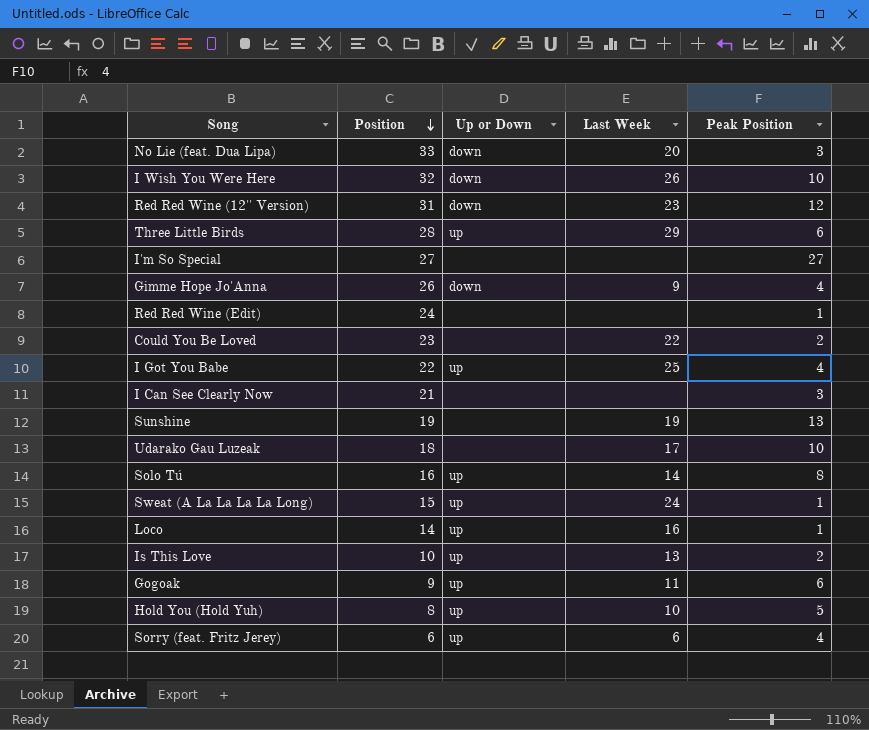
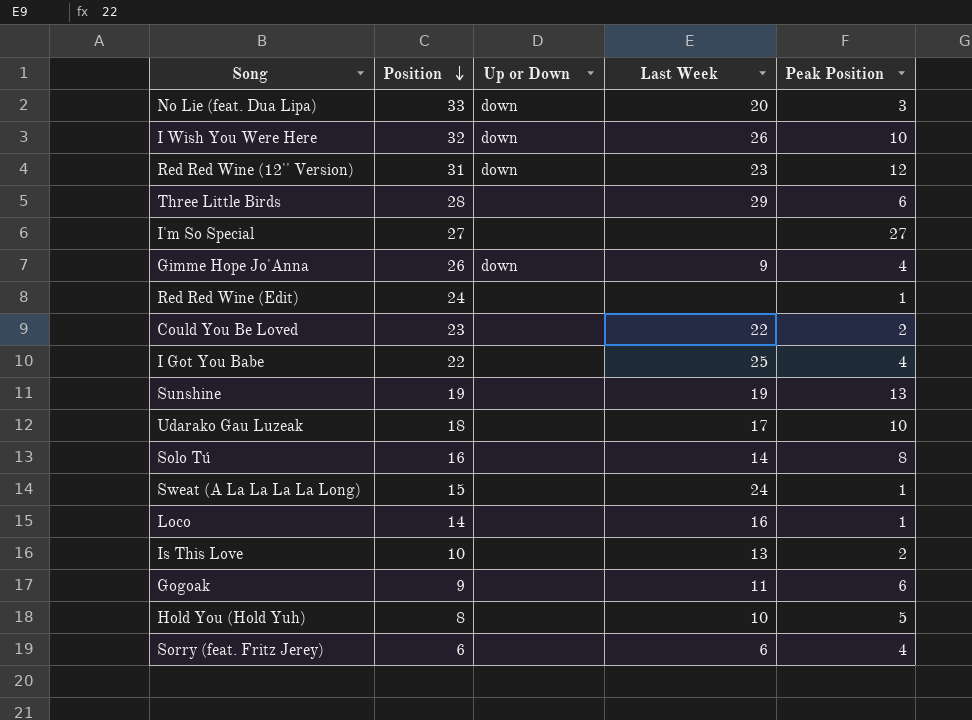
row I Can See Clearly Now: 21 | none | none | 3 -> none
Three Little Birds | Up or Down: up -> none
I Got You Babe | Up or Down: up -> none
Solo Tú | Up or Down: up -> none
Sweat (A La La La La Long) | Up or Down: up -> none
Loco | Up or Down: up -> none
Is This Love | Up or Down: up -> none
Gogoak | Up or Down: up -> none
Hold You (Hold Yuh) | Up or Down: up -> none
Sorry (feat. Fritz Jerey) | Up or Down: up -> none

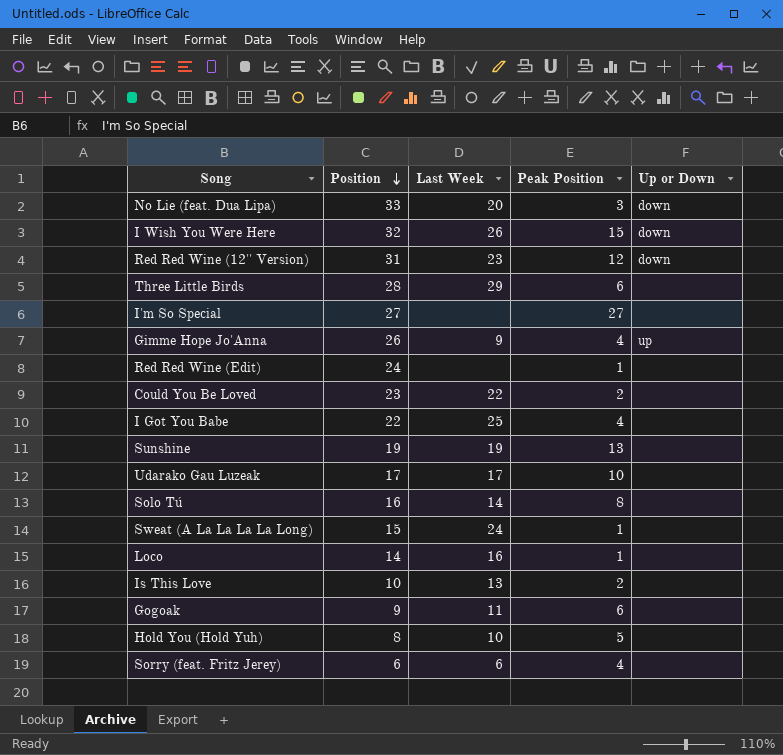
column Up or Down | position: 3 -> 5
I Wish You Were Here | Peak Position: 10 -> 15
Gimme Hope Jo'Anna | Up or Down: down -> up
Udarako Gau Luzeak | Position: 18 -> 17

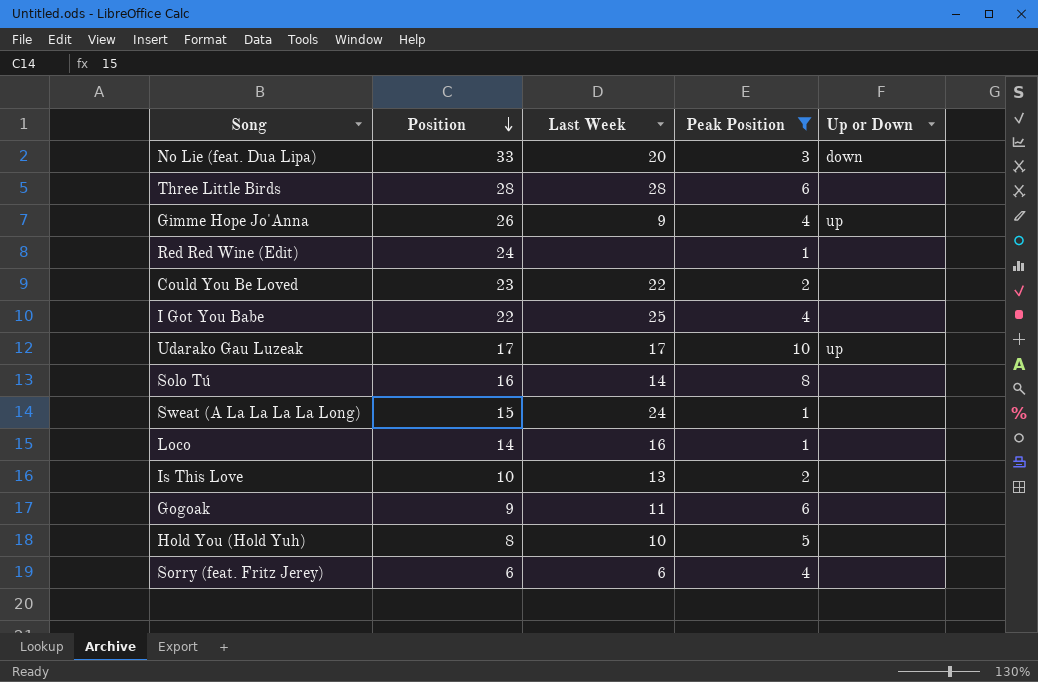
filter: none -> Peak Position <= 10
Three Little Birds | Last Week: 29 -> 28
Udarako Gau Luzeak | Up or Down: none -> up

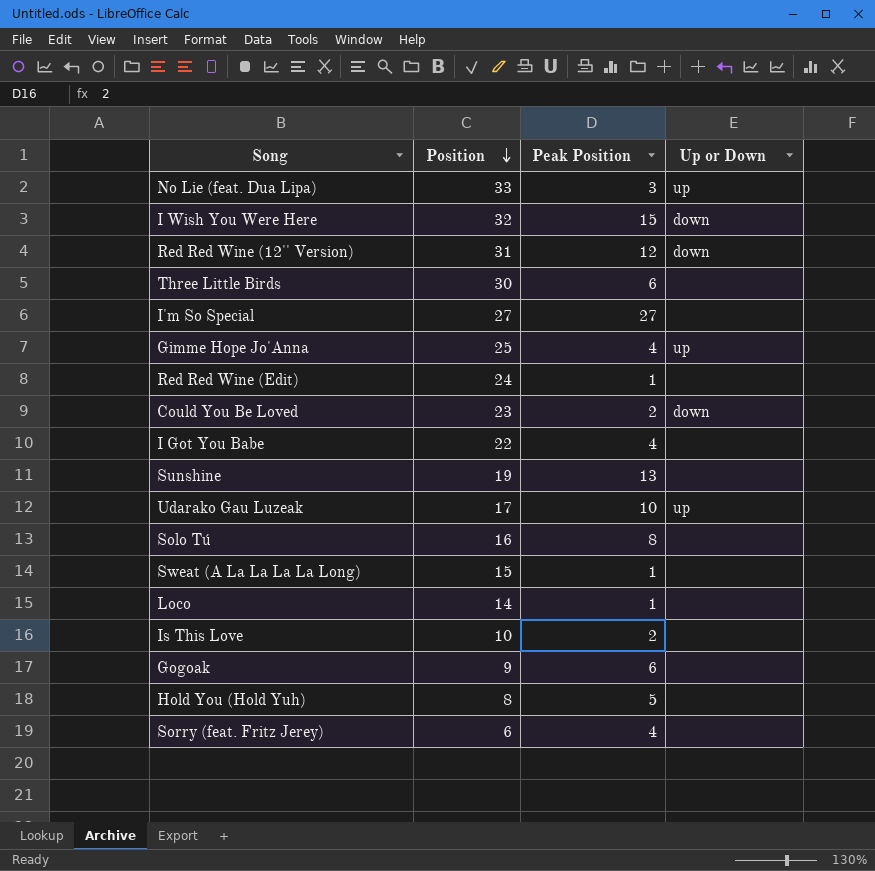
filter: Peak Position <= 10 -> none
column Last Week | position: 3 -> none
No Lie (feat. Dua Lipa) | Up or Down: down -> up
Three Little Birds | Position: 28 -> 30
Gimme Hope Jo'Anna | Position: 26 -> 25
Could You Be Loved | Up or Down: none -> down

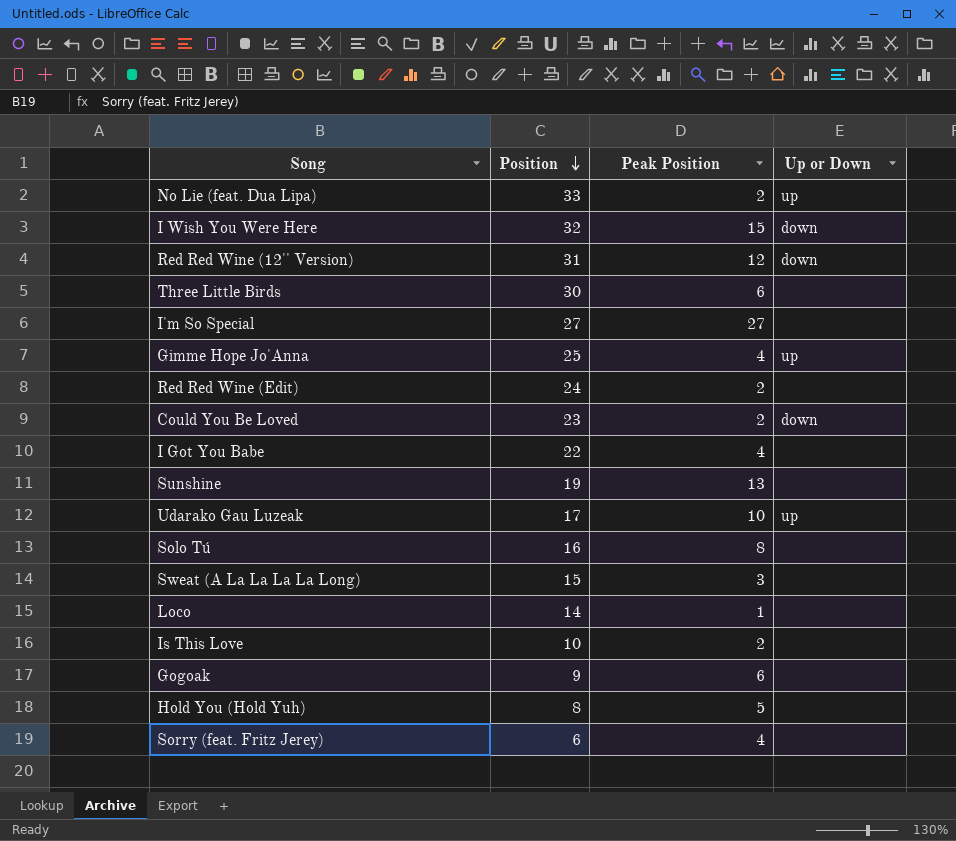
No Lie (feat. Dua Lipa) | Peak Position: 3 -> 2
Red Red Wine (Edit) | Peak Position: 1 -> 2
Sweat (A La La La La Long) | Peak Position: 1 -> 3

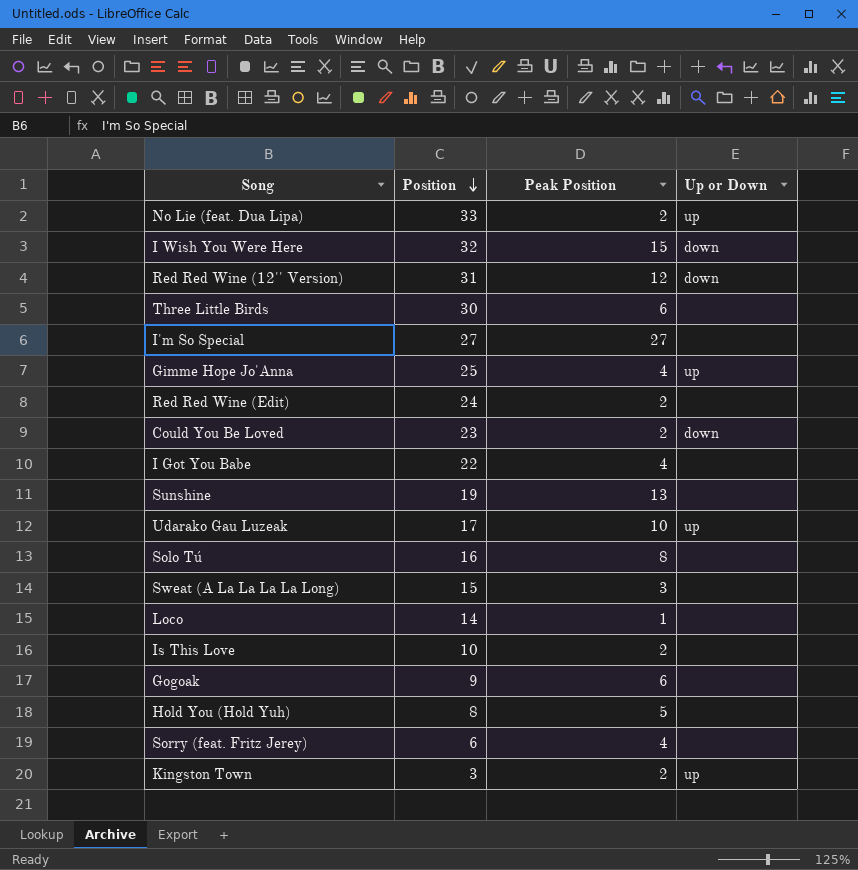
row Kingston Town: none -> 3 | 2 | up

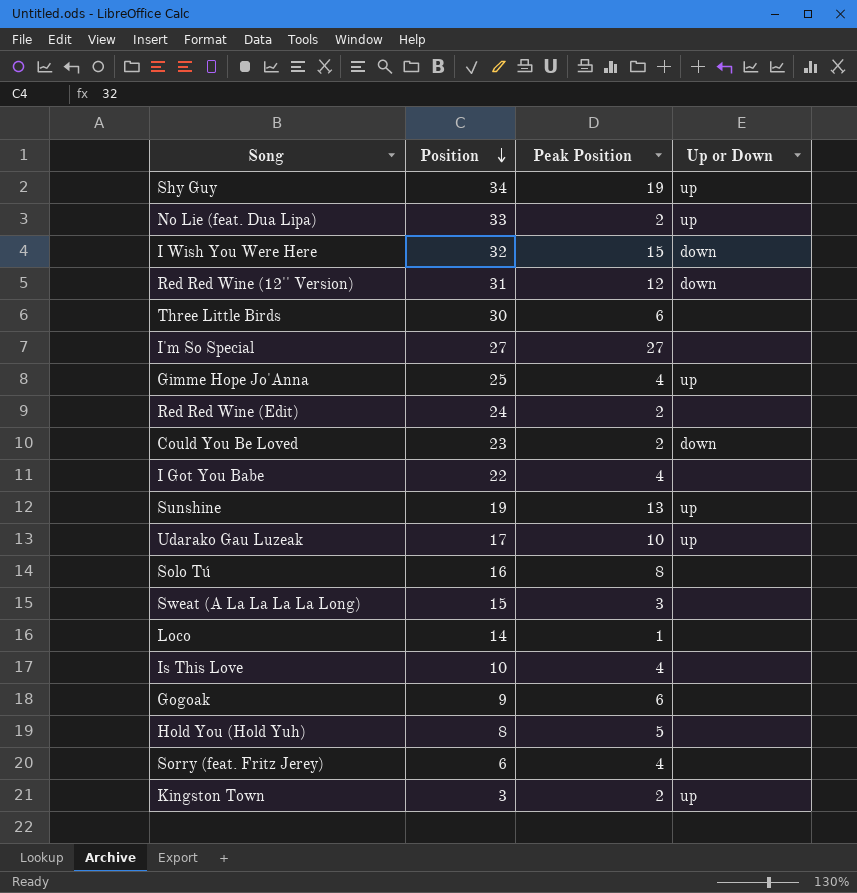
row Shy Guy: none -> 34 | 19 | up
Sunshine | Up or Down: none -> up
Is This Love | Peak Position: 2 -> 4

